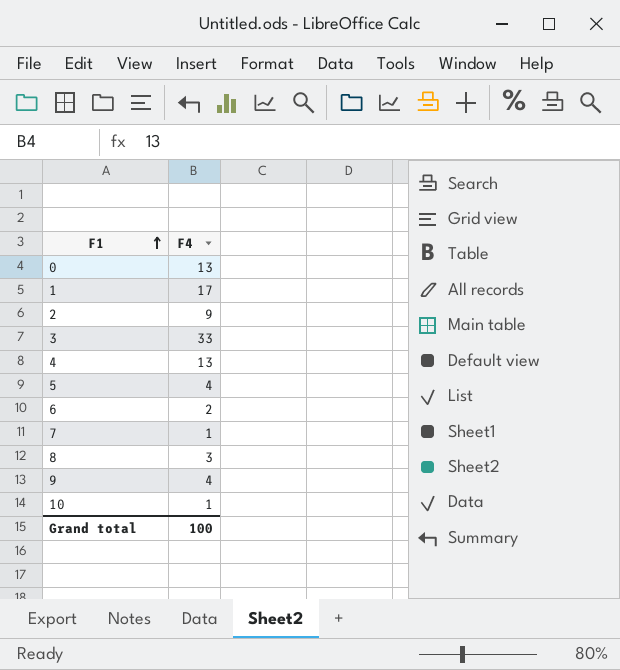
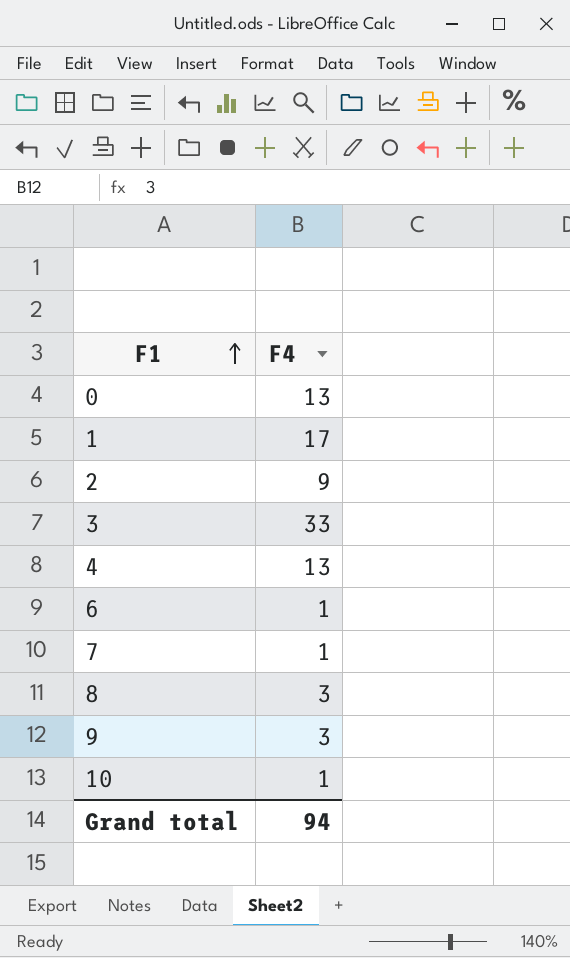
row 5: 4 -> none
6 | F4: 2 -> 1
9 | F4: 4 -> 3
Grand total | F4: 100 -> 94

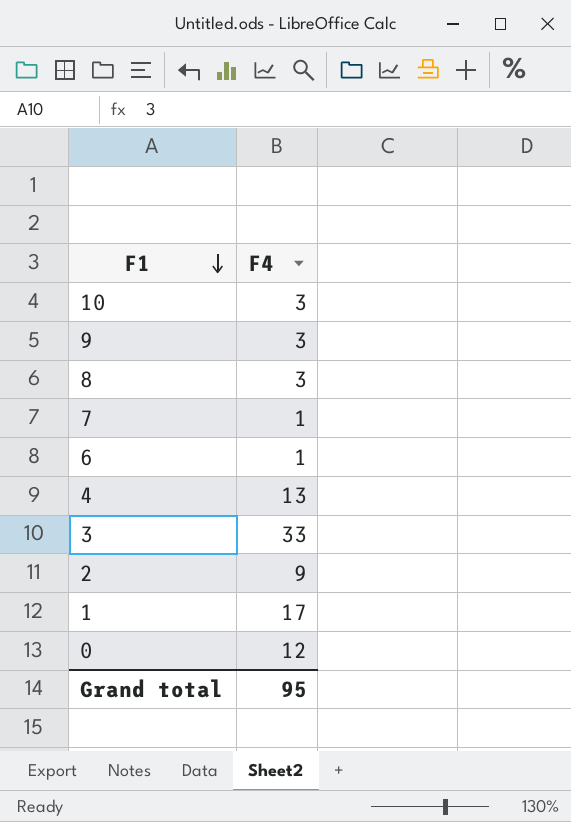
row order: F1 ascending -> F1 descending
10 | F4: 1 -> 3
0 | F4: 13 -> 12
Grand total | F4: 94 -> 95

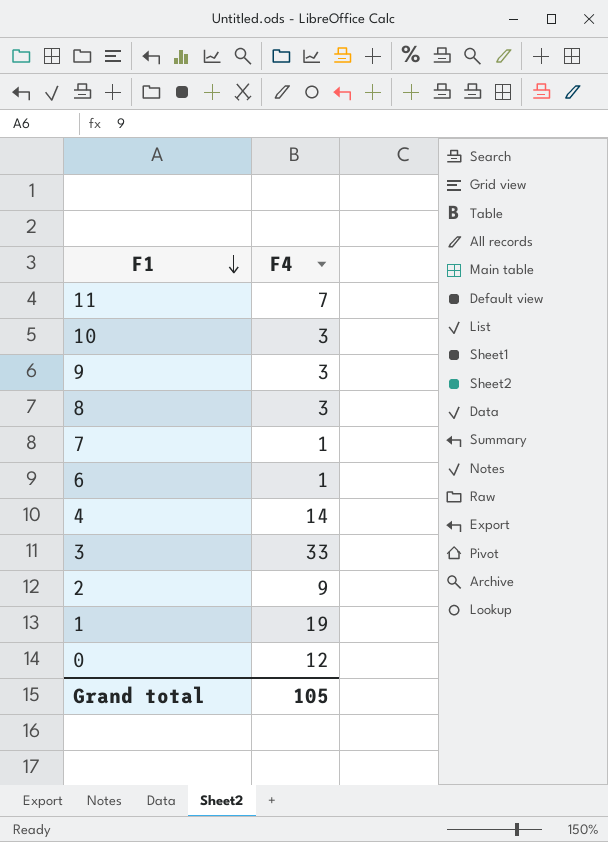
row 11: none -> 7
4 | F4: 13 -> 14
1 | F4: 17 -> 19
Grand total | F4: 95 -> 105

